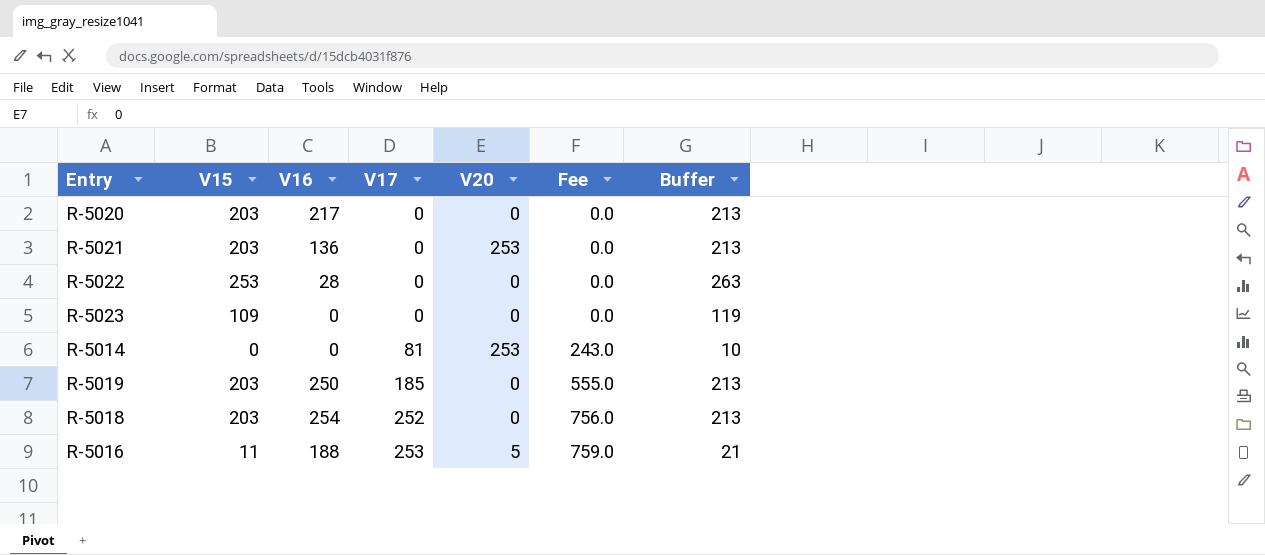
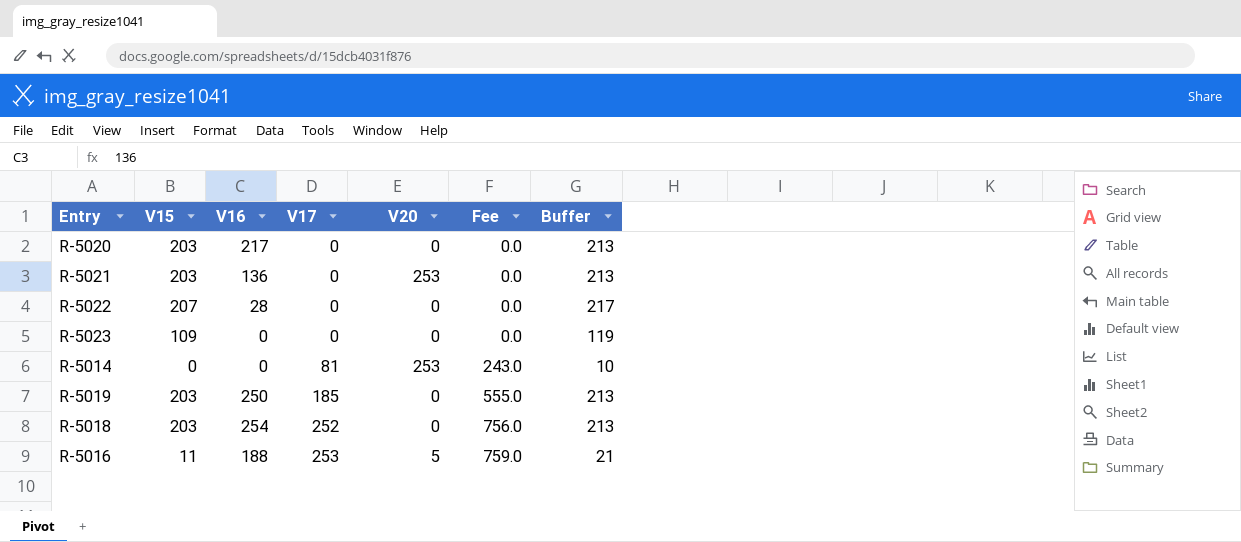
R-5022 | V15: 253 -> 207
R-5022 | Buffer: 263 -> 217

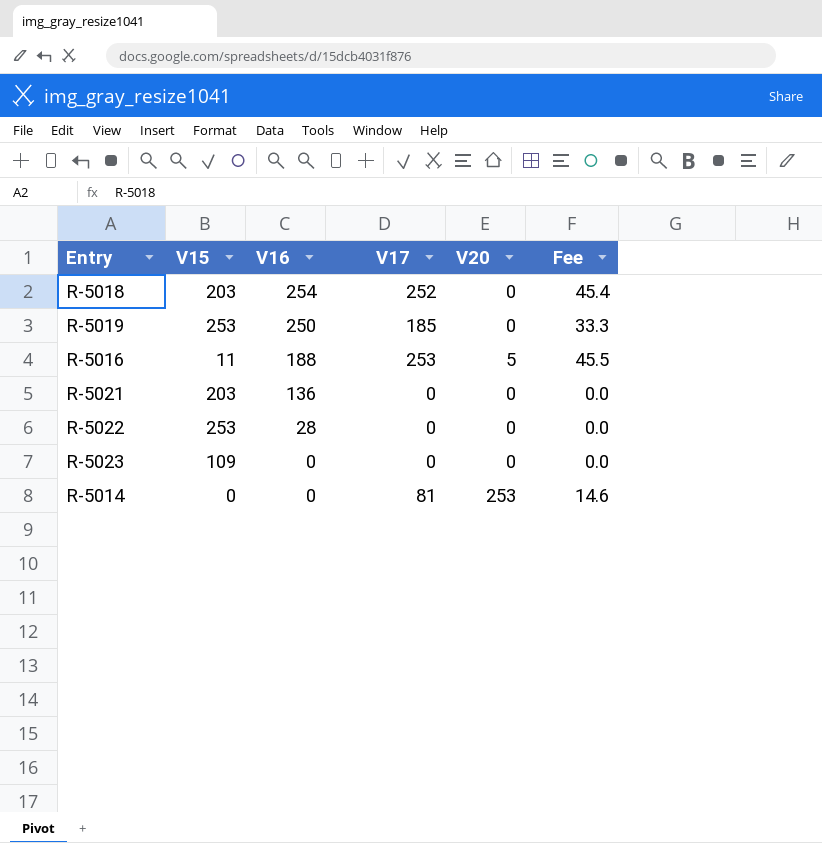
row order: V17 ascending -> V16 descending
column Buffer | formula: [V15] + 10 -> none
column Fee | formula: [V17] * 3 -> [V17] * 0.18
row R-5020: 203 | 217 | 0 | 0 | 0.0 | 213 -> none
R-5019 | V15: 203 -> 253
R-5021 | V20: 253 -> 0
R-5022 | V15: 207 -> 253

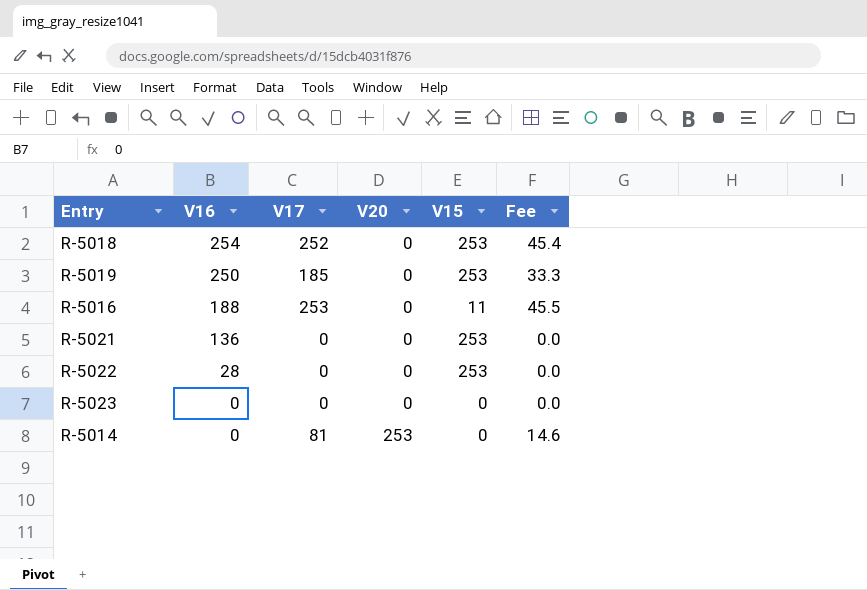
column V15 | position: 2 -> 5
R-5018 | V15: 203 -> 253
R-5016 | V20: 5 -> 0
R-5021 | V15: 203 -> 253
R-5023 | V15: 109 -> 0

